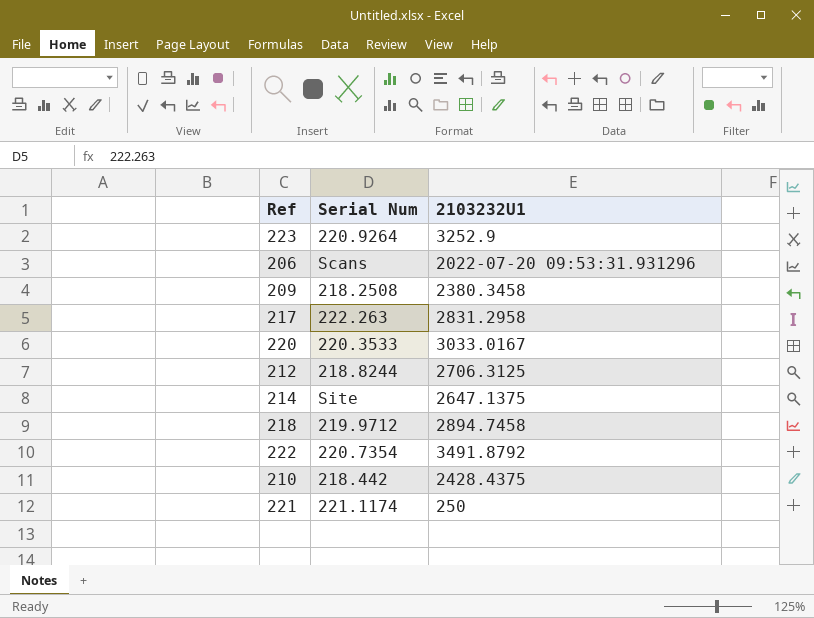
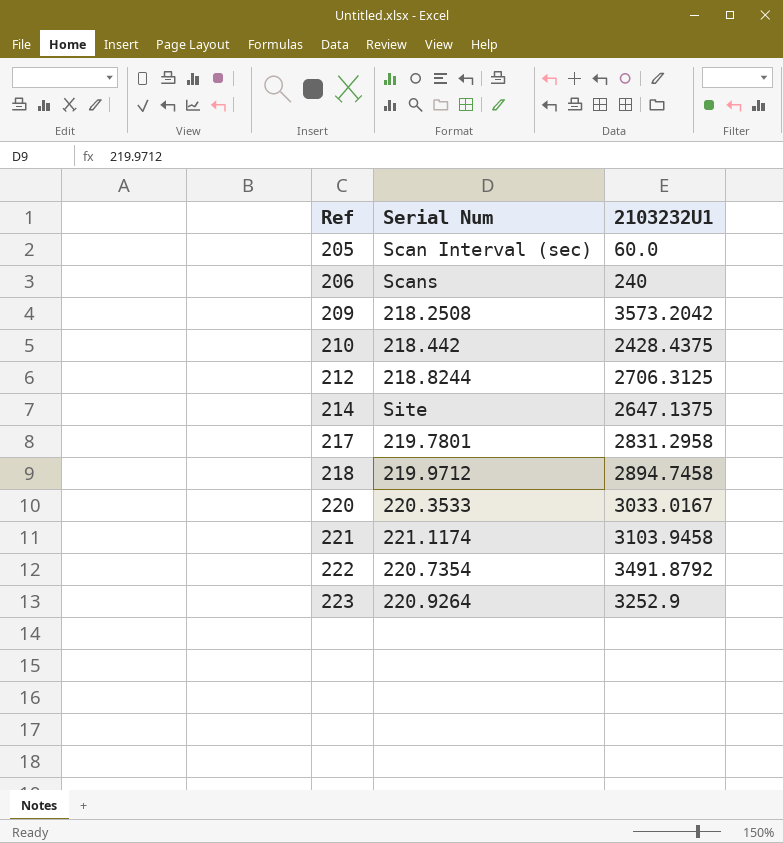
row order: none -> Ref ascending
row 205: none -> Scan Interval (sec) | 60.0
206 | 2103232U1: 2022-07-20 09:53:31.931296 -> 240
209 | 2103232U1: 2380.3458 -> 3573.2042
217 | Serial Num: 222.263 -> 219.7801
221 | 2103232U1: 250 -> 3103.9458

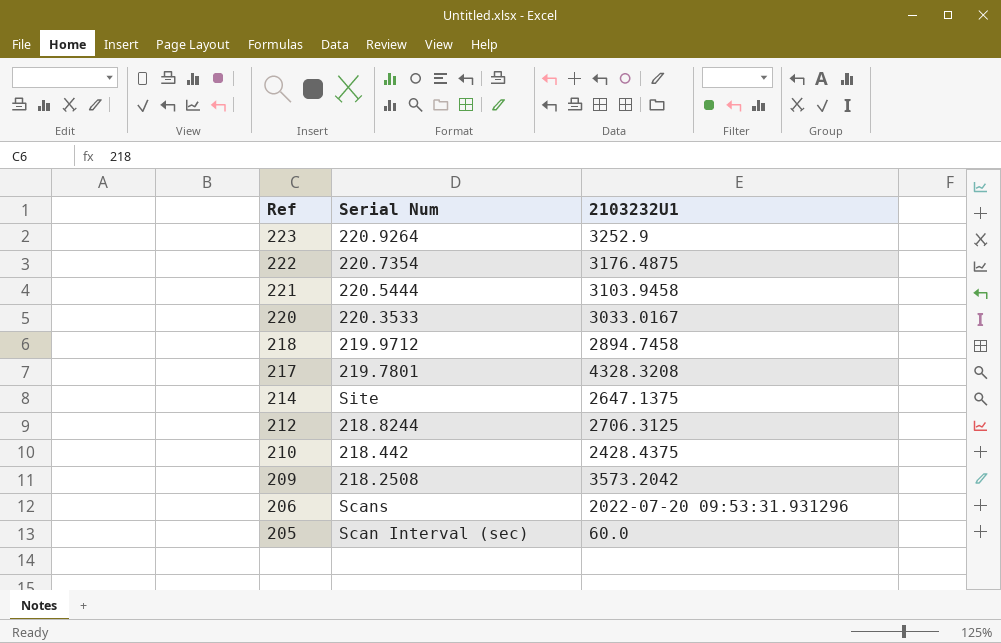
row order: Ref ascending -> Ref descending
222 | 2103232U1: 3491.8792 -> 3176.4875
221 | Serial Num: 221.1174 -> 220.5444
217 | 2103232U1: 2831.2958 -> 4328.3208
206 | 2103232U1: 240 -> 2022-07-20 09:53:31.931296

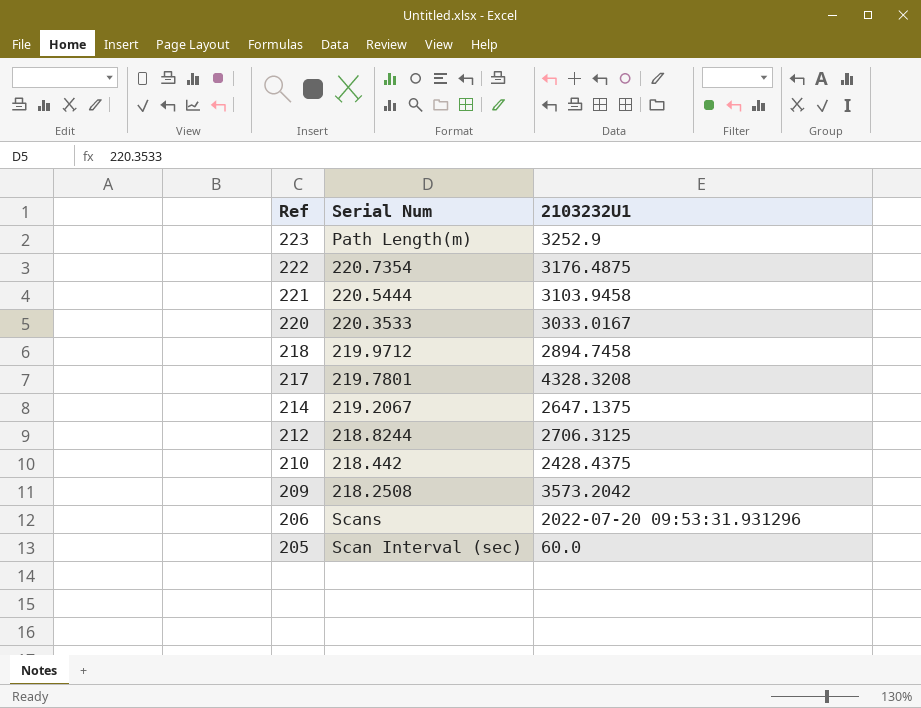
223 | Serial Num: 220.9264 -> Path Length(m)
214 | Serial Num: Site -> 219.2067

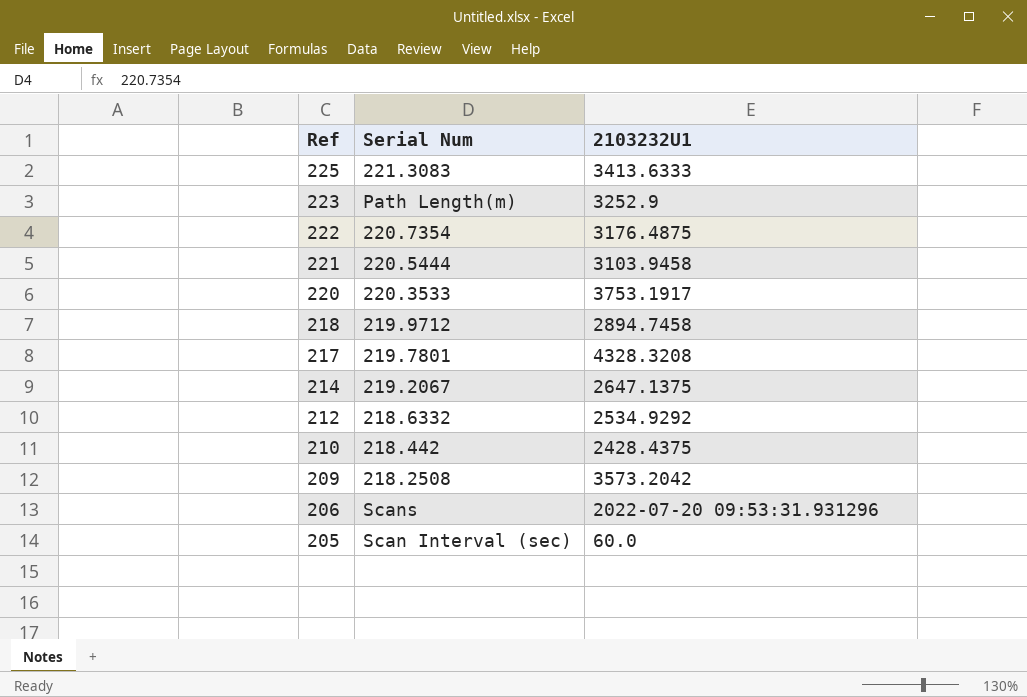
row 225: none -> 221.3083 | 3413.6333
220 | 2103232U1: 3033.0167 -> 3753.1917
212 | Serial Num: 218.8244 -> 218.6332
212 | 2103232U1: 2706.3125 -> 2534.9292

